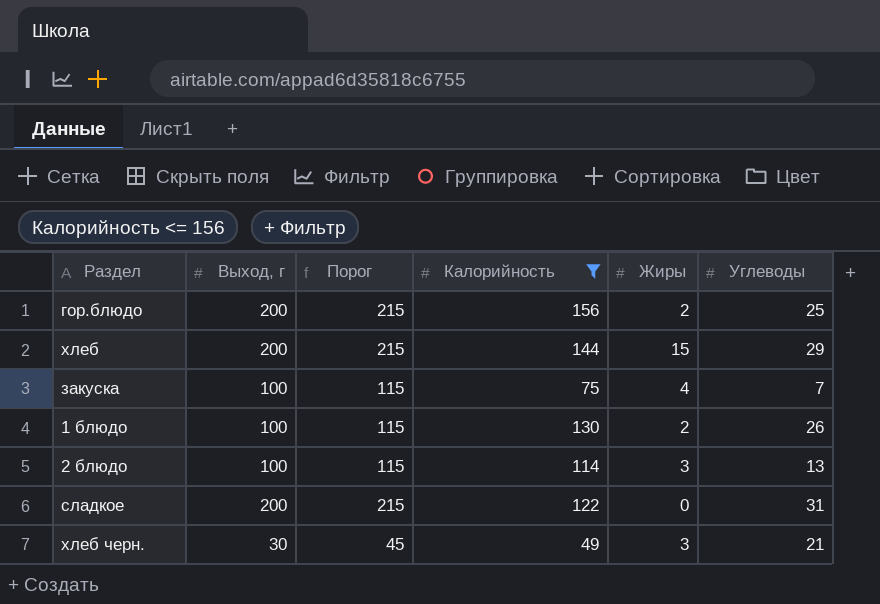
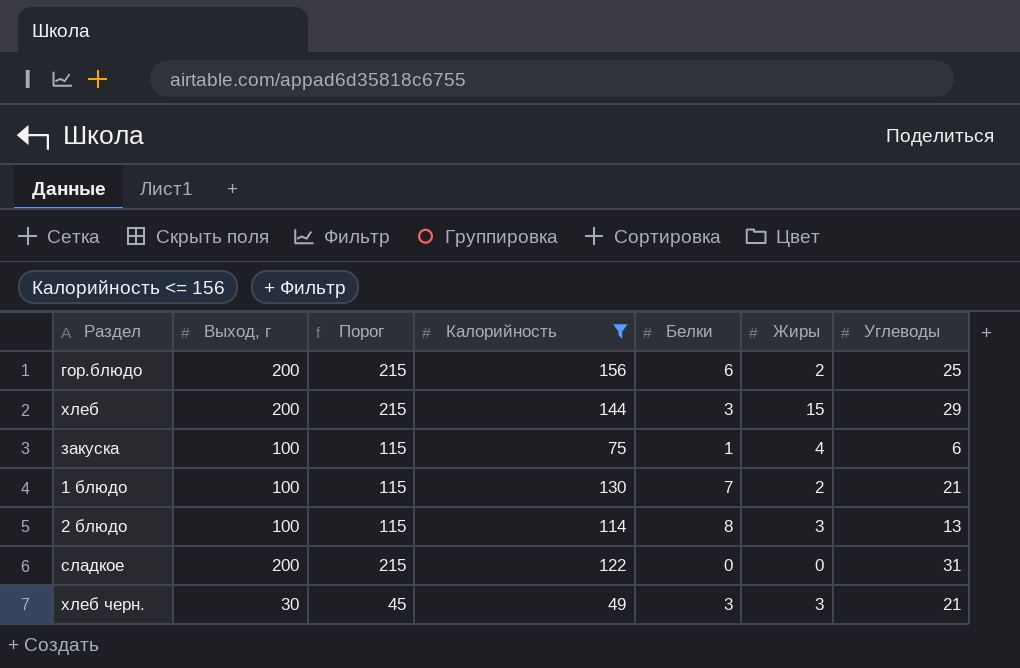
column Белки | position: none -> 5
закуска | Углеводы: 7 -> 6
1 блюдо | Углеводы: 26 -> 21

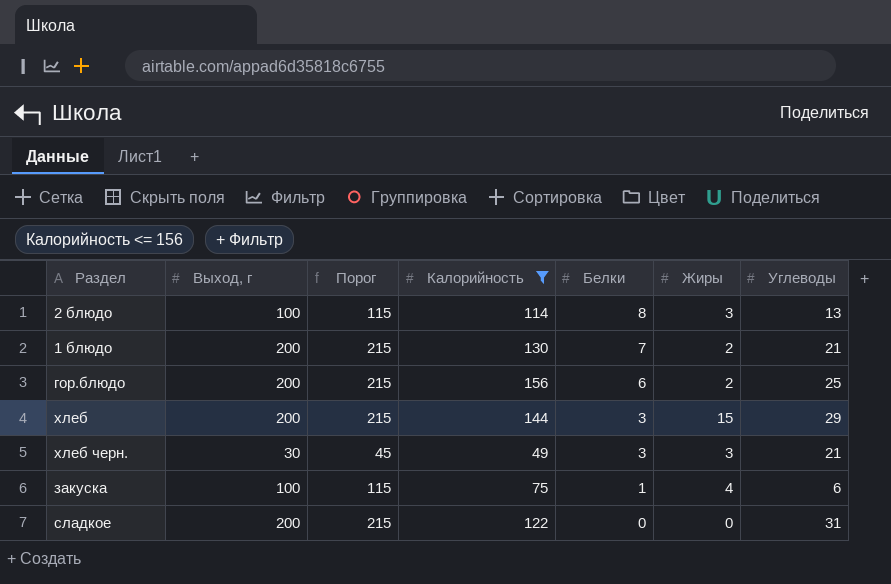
row order: none -> Белки descending
1 блюдо | Выход, г: 100 -> 200
1 блюдо | Порог: 115 -> 215

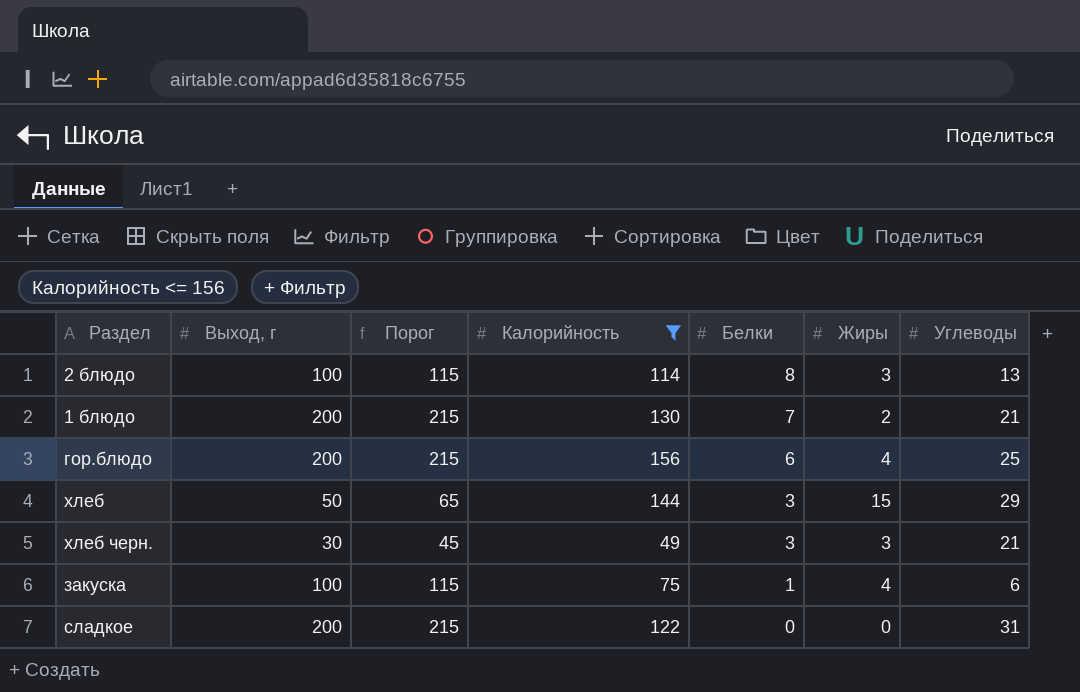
гор.блюдо | Жиры: 2 -> 4
хлеб | Выход, г: 200 -> 50
хлеб | Порог: 215 -> 65

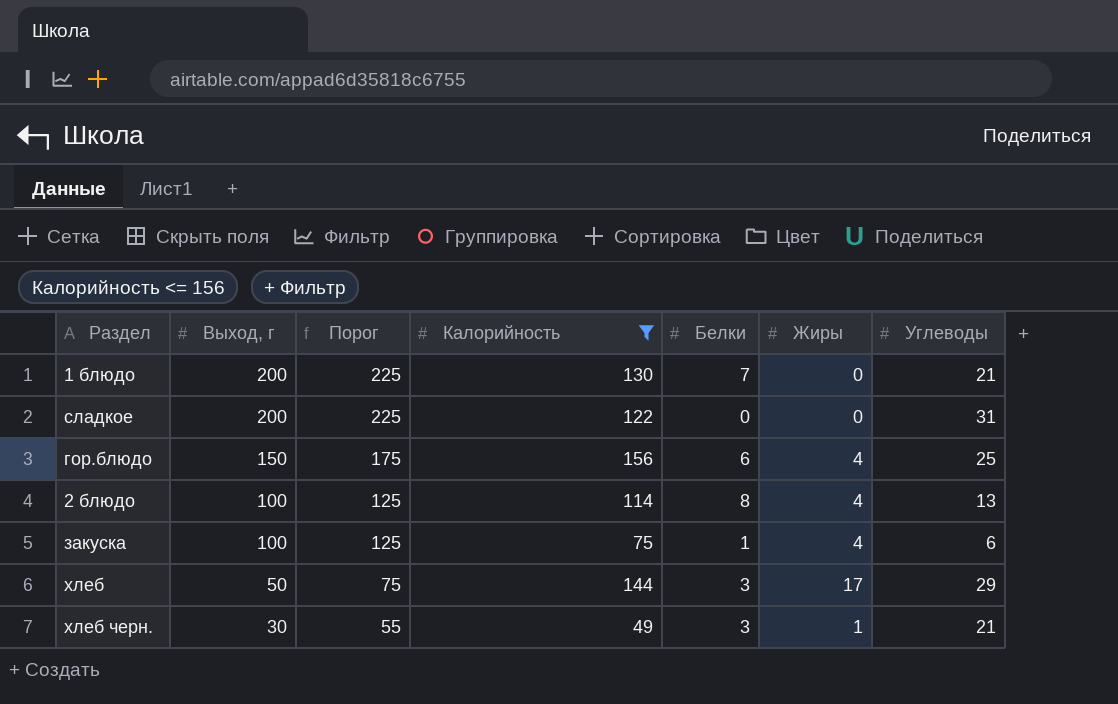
row order: Белки descending -> Выход, г descending
column Порог | formula: [Выход, г] + 15 -> [Выход, г] + 25
1 блюдо | Жиры: 2 -> 0
гор.блюдо | Выход, г: 200 -> 150
2 блюдо | Жиры: 3 -> 4
хлеб | Жиры: 15 -> 17
хлеб черн. | Жиры: 3 -> 1

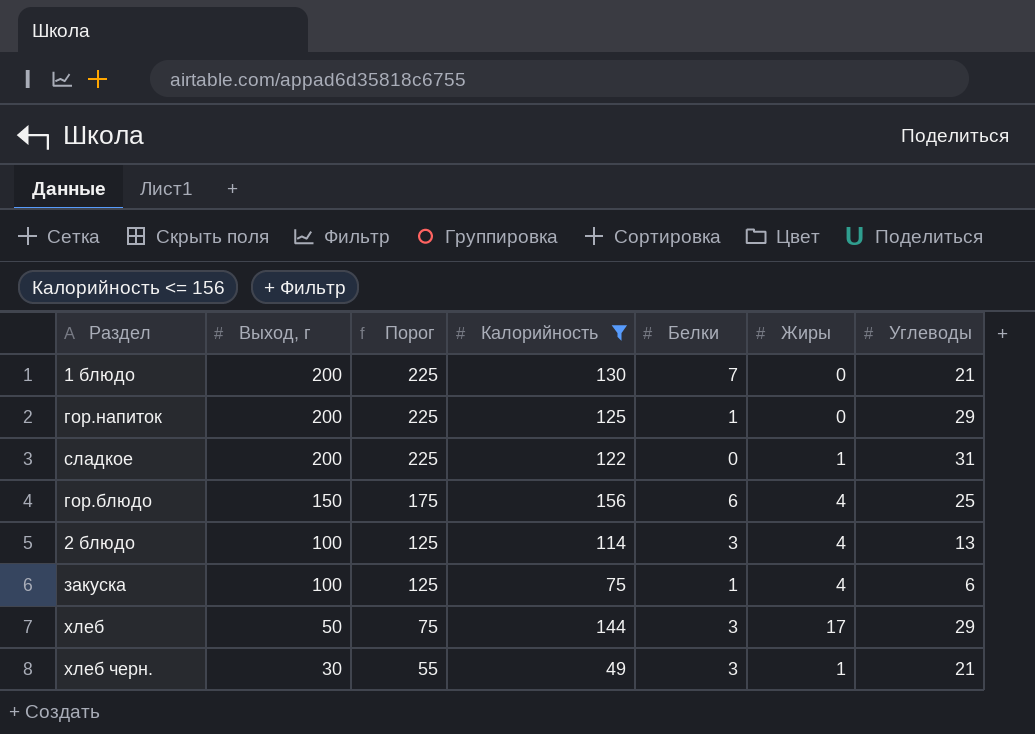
row гор.напиток: none -> 200 | 225 | 125 | 1 | 0 | 29
сладкое | Жиры: 0 -> 1
2 блюдо | Белки: 8 -> 3

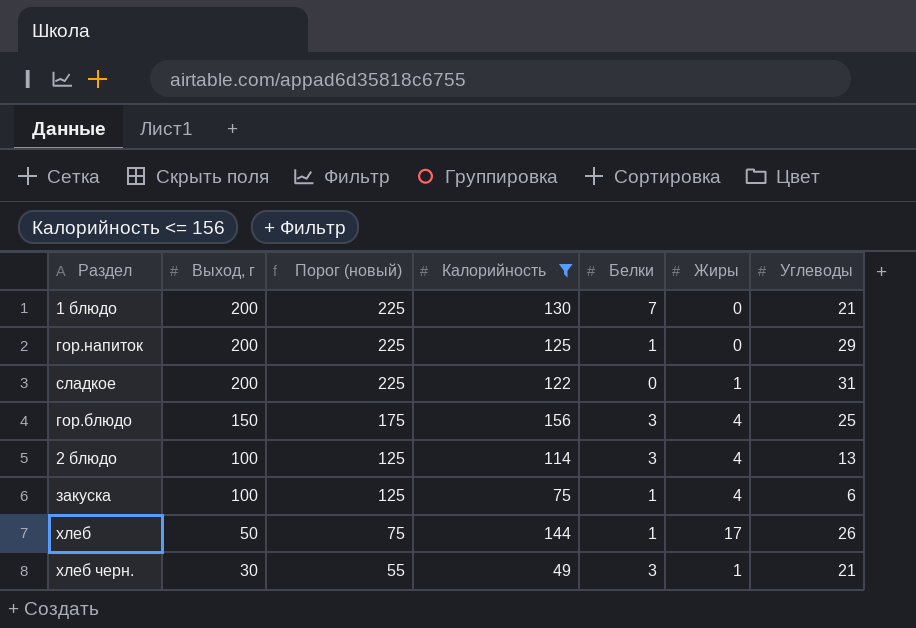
column name: Порог -> Порог (новый)
гор.блюдо | Белки: 6 -> 3
хлеб | Белки: 3 -> 1
хлеб | Углеводы: 29 -> 26

